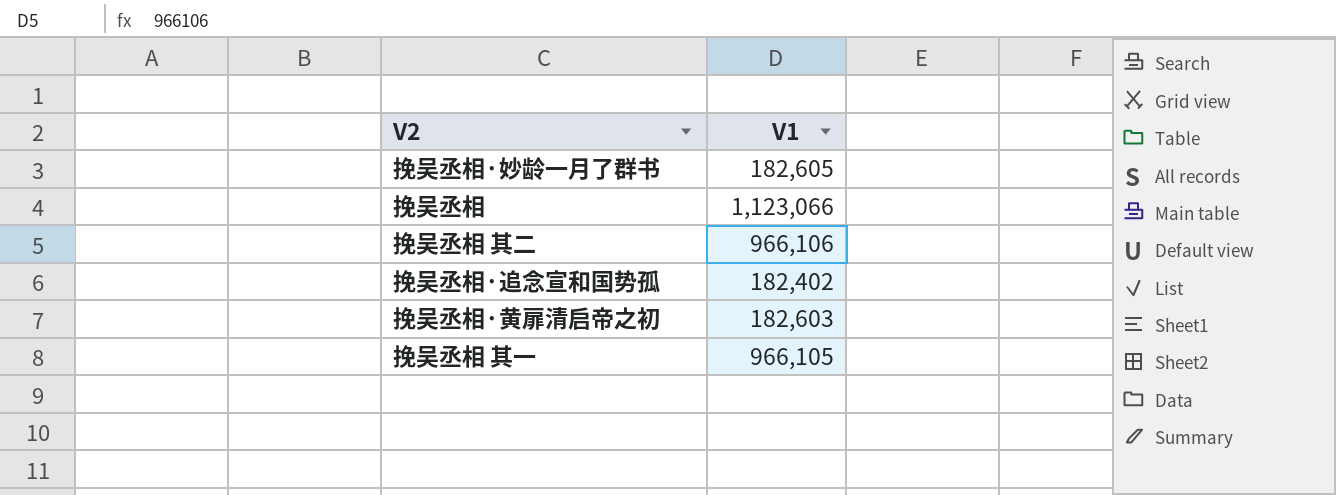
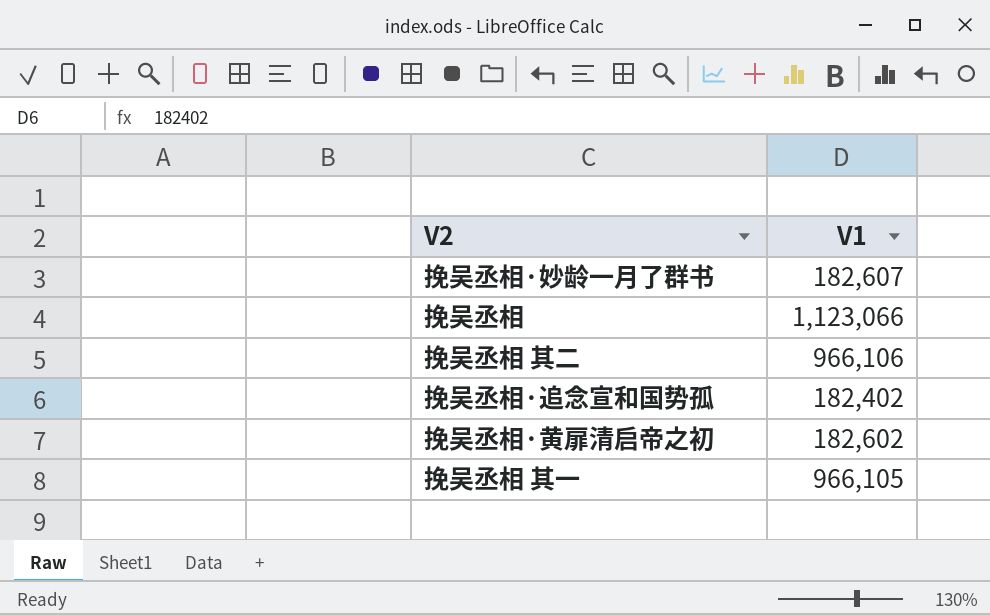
挽吴丞相·妙龄一月了群书 | V1: 182,605 -> 182,607
挽吴丞相·黄扉清启帝之初 | V1: 182,603 -> 182,602

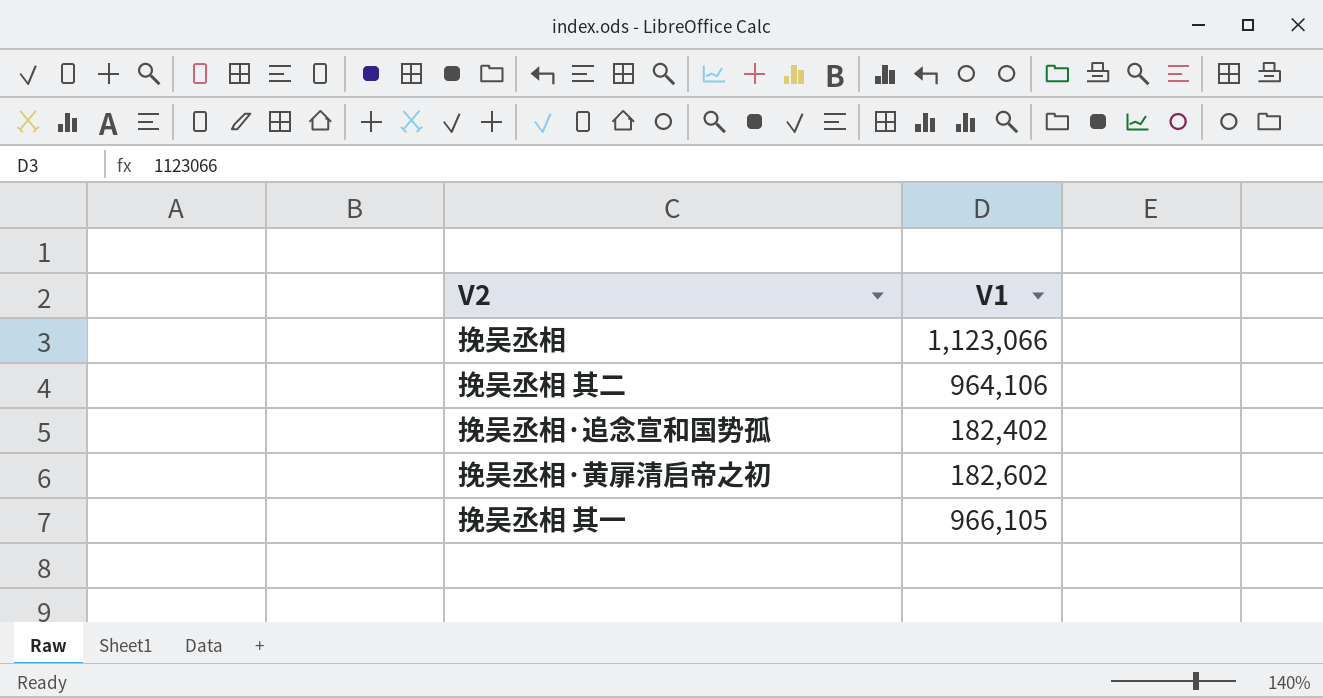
row 挽吴丞相·妙龄一月了群书: 182,607 -> none
挽吴丞相 其二 | V1: 966,106 -> 964,106

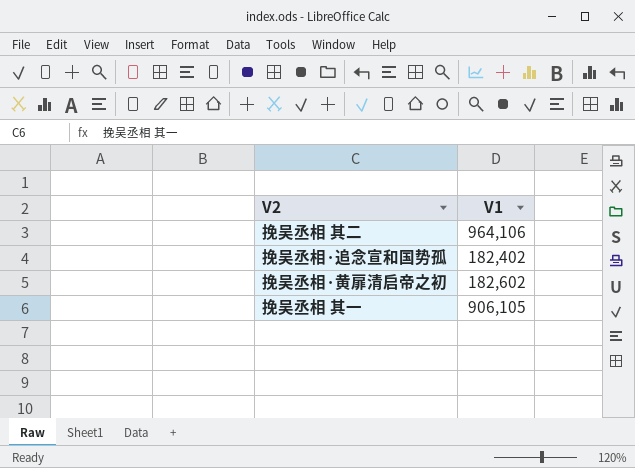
row 挽吴丞相: 1,123,066 -> none
挽吴丞相 其一 | V1: 966,105 -> 906,105

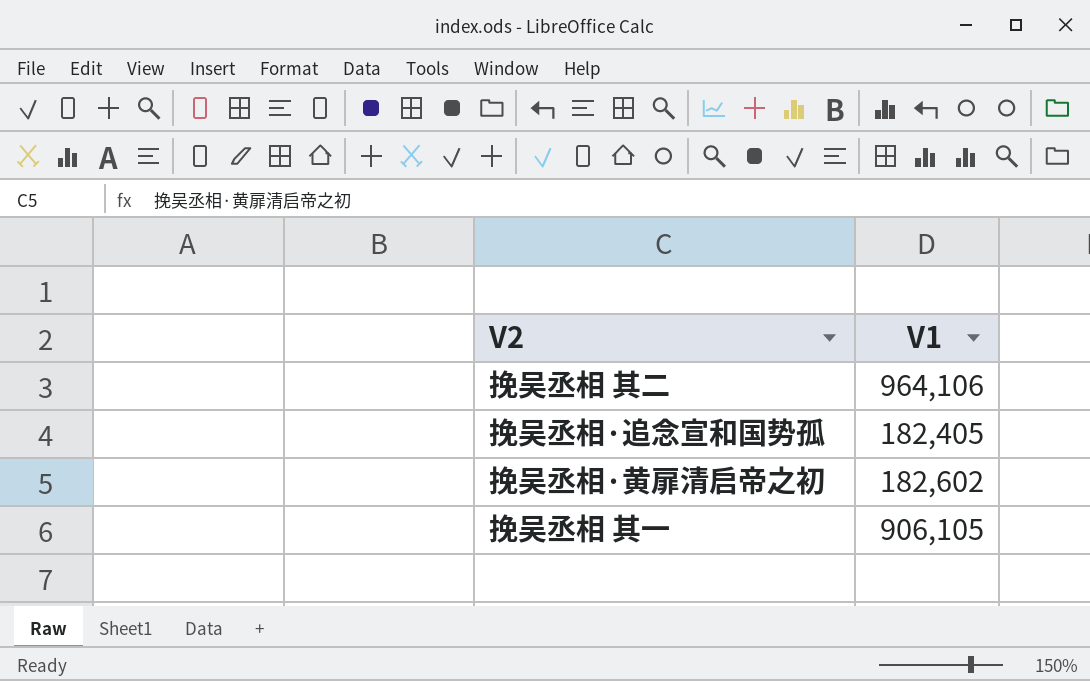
挽吴丞相·追念宣和国势孤 | V1: 182,402 -> 182,405

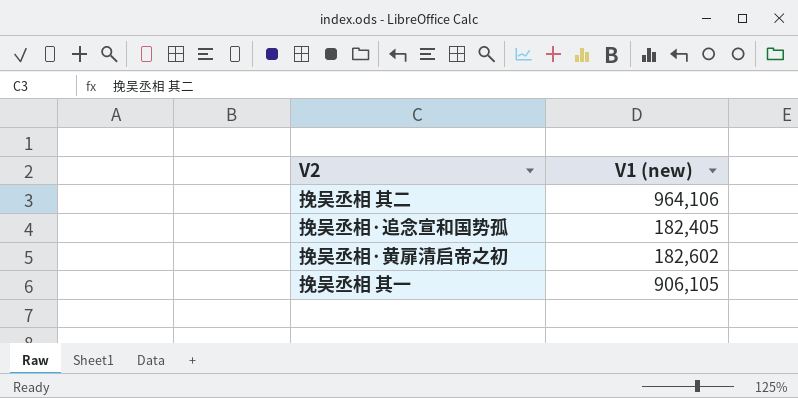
column name: V1 -> V1 (new)

